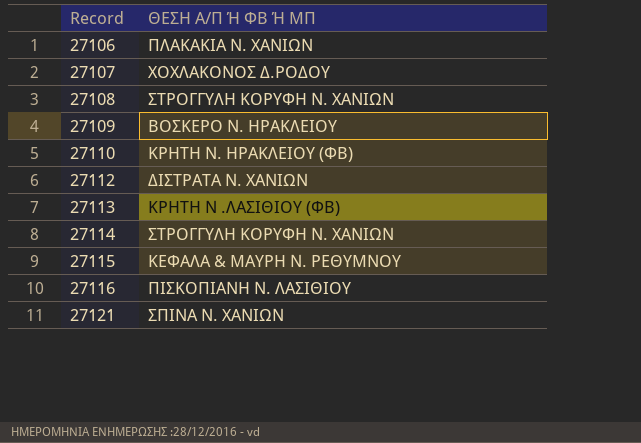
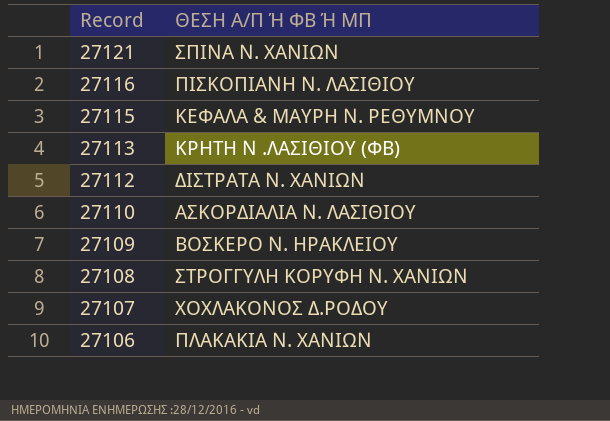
row order: Record ascending -> Record descending
row 27114: ΣΤΡΟΓΓΥΛΗ ΚΟΡΥΦΗ Ν. ΧΑΝΙΩΝ -> none
27110 | ΘΕΣΗ Α/Π Ή ΦΒ Ή ΜΠ: ΚΡΗΤΗ Ν. ΗΡΑΚΛΕΙΟΥ (ΦΒ) -> ΑΣΚΟΡΔIΑΛΙΑ Ν. ΛΑΣΙΘΙΟΥ

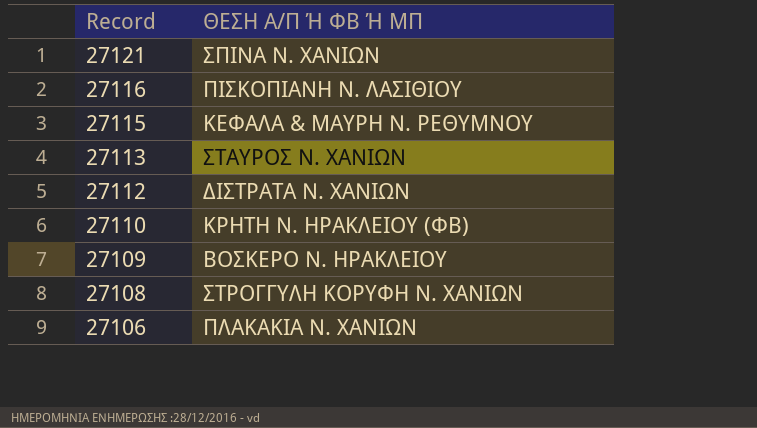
row 27107: ΧΟΧΛΑΚΟΝΟΣ Δ.ΡΟΔΟΥ -> none
27113 | ΘΕΣΗ Α/Π Ή ΦΒ Ή ΜΠ: ΚΡΗΤΗ Ν .ΛΑΣΙΘΙΟΥ (ΦΒ) -> ΣΤΑΥΡΟΣ Ν. ΧΑΝΙΩΝ
27110 | ΘΕΣΗ Α/Π Ή ΦΒ Ή ΜΠ: ΑΣΚΟΡΔIΑΛΙΑ Ν. ΛΑΣΙΘΙΟΥ -> ΚΡΗΤΗ Ν. ΗΡΑΚΛΕΙΟΥ (ΦΒ)

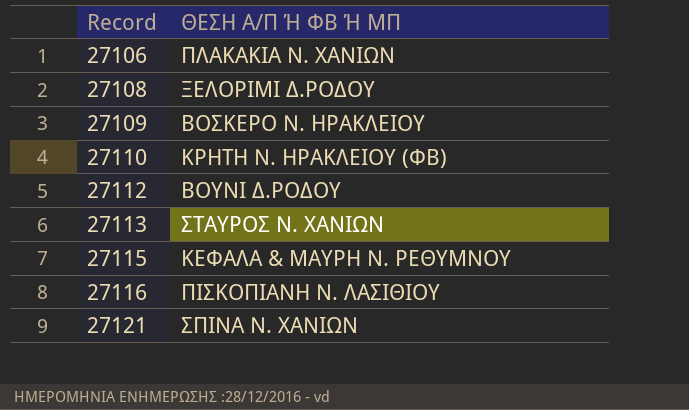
row order: Record descending -> Record ascending
27108 | ΘΕΣΗ Α/Π Ή ΦΒ Ή ΜΠ: ΣΤΡΟΓΓΥΛΗ ΚΟΡΥΦΗ Ν. ΧΑΝΙΩΝ -> ΞΕΛΟΡΙΜΙ Δ.ΡΟΔΟΥ
27112 | ΘΕΣΗ Α/Π Ή ΦΒ Ή ΜΠ: ΔΙΣΤΡΑΤΑ Ν. ΧΑΝΙΩΝ -> ΒΟΥΝΙ Δ.ΡΟΔΟΥ

